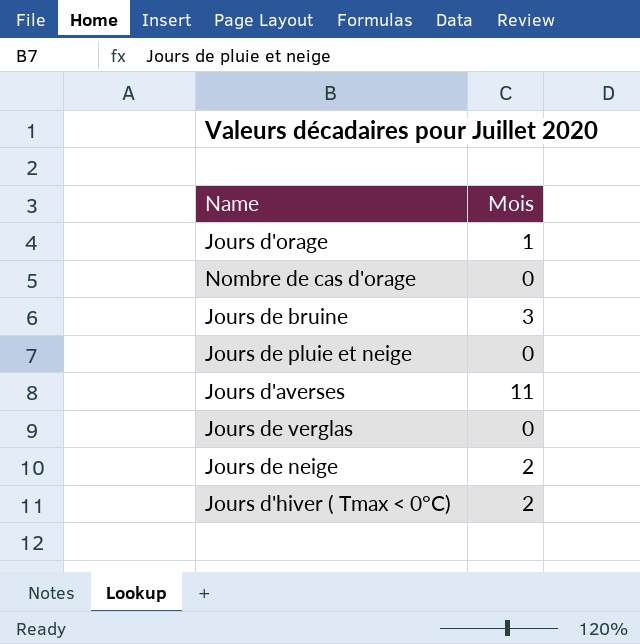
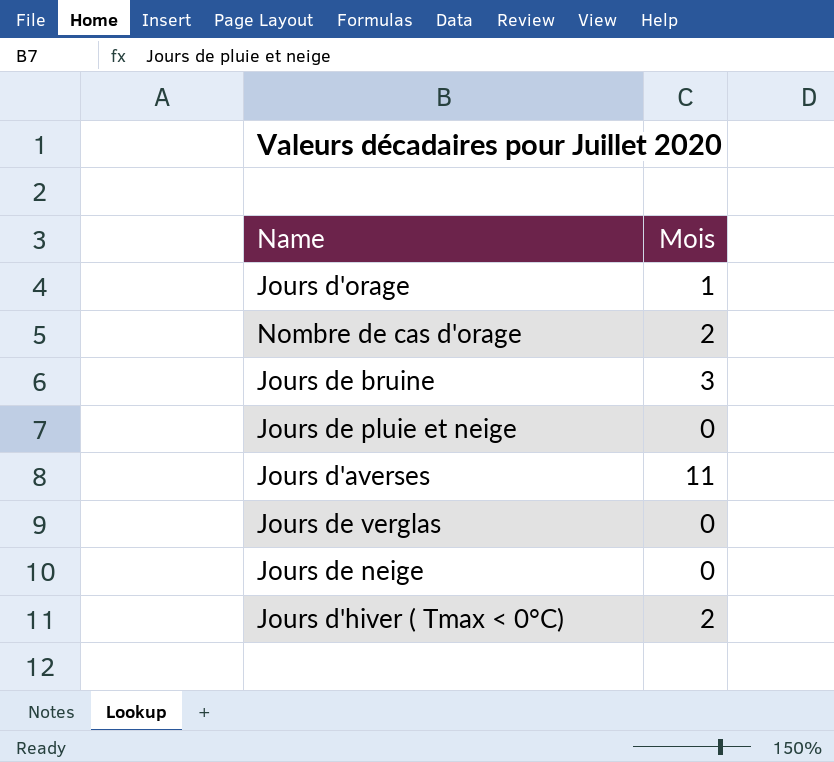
Nombre de cas d'orage | Mois: 0 -> 2
Jours de neige | Mois: 2 -> 0

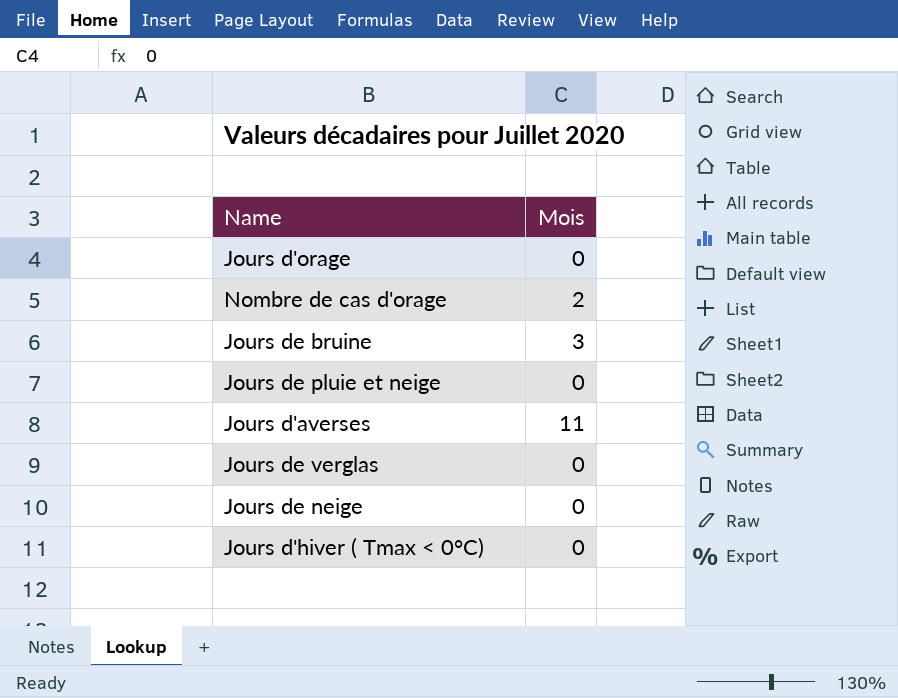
Jours d'orage | Mois: 1 -> 0
Jours d'hiver ( Tmax < 0°C) | Mois: 2 -> 0

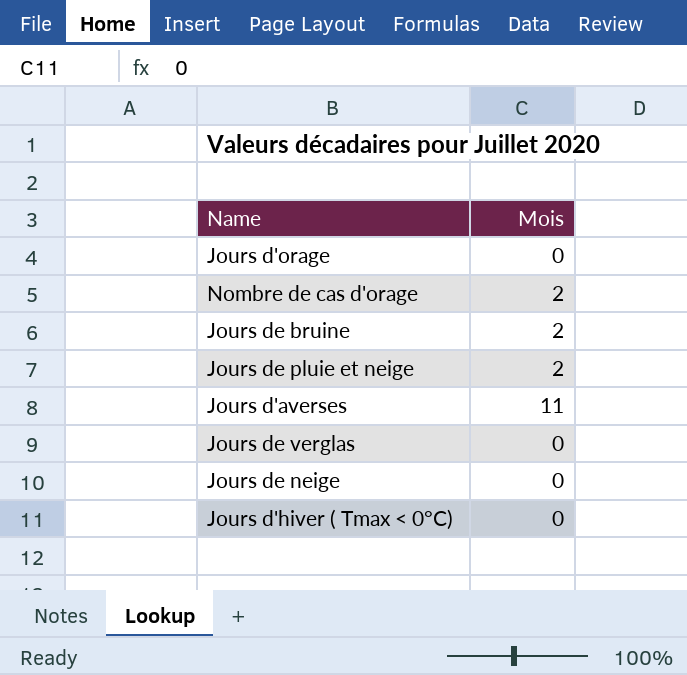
Jours de bruine | Mois: 3 -> 2
Jours de pluie et neige | Mois: 0 -> 2

